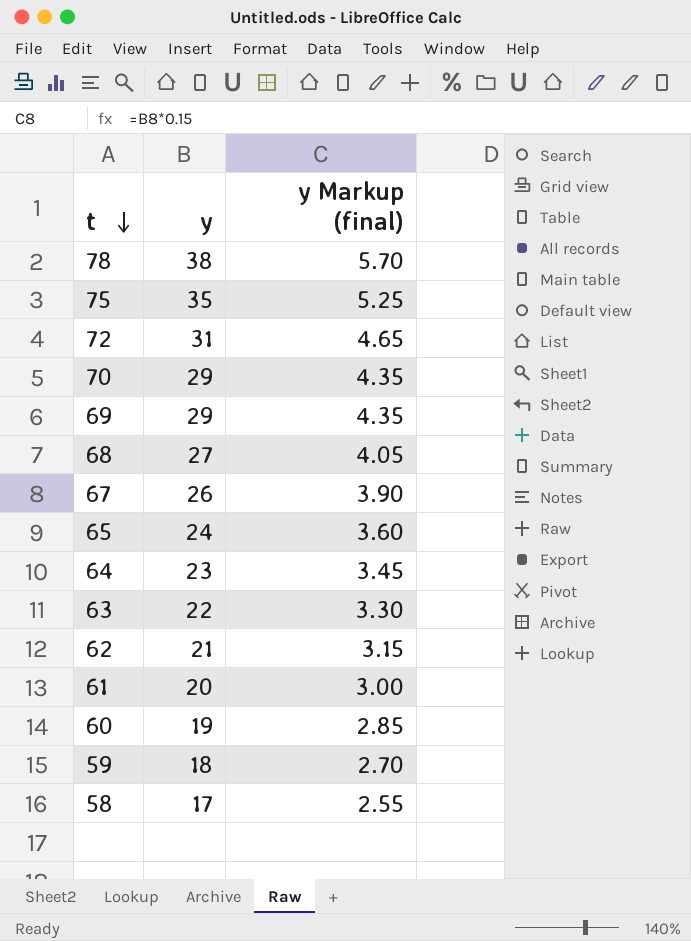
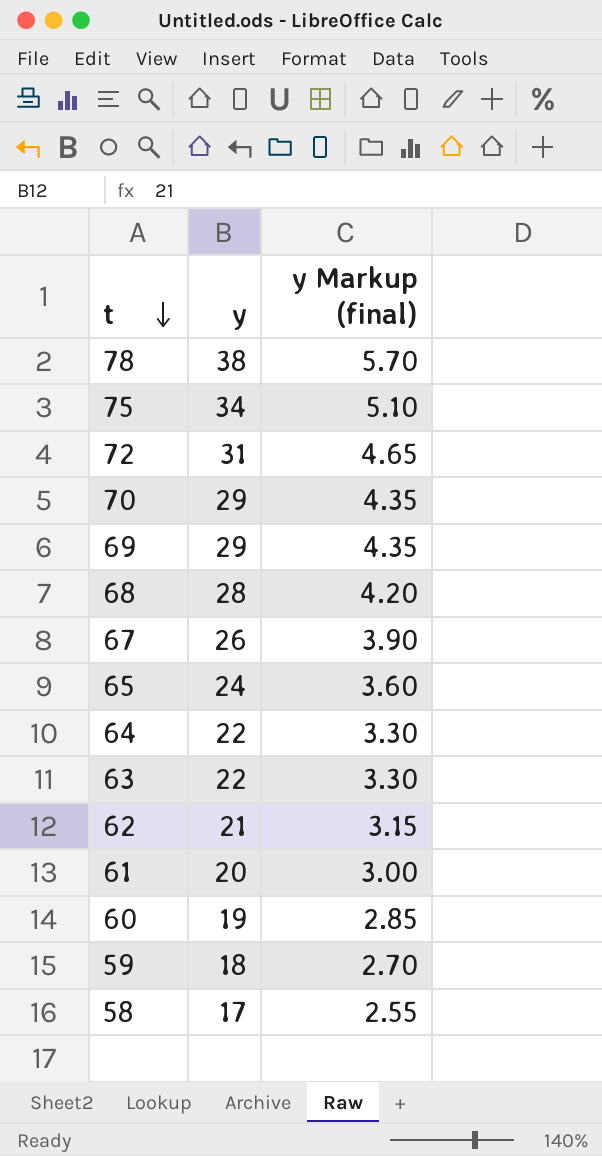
75 | y: 35 -> 34
75 | y Markup (final): 5.25 -> 5.10
68 | y: 27 -> 28
68 | y Markup (final): 4.05 -> 4.20
64 | y: 23 -> 22
64 | y Markup (final): 3.45 -> 3.30

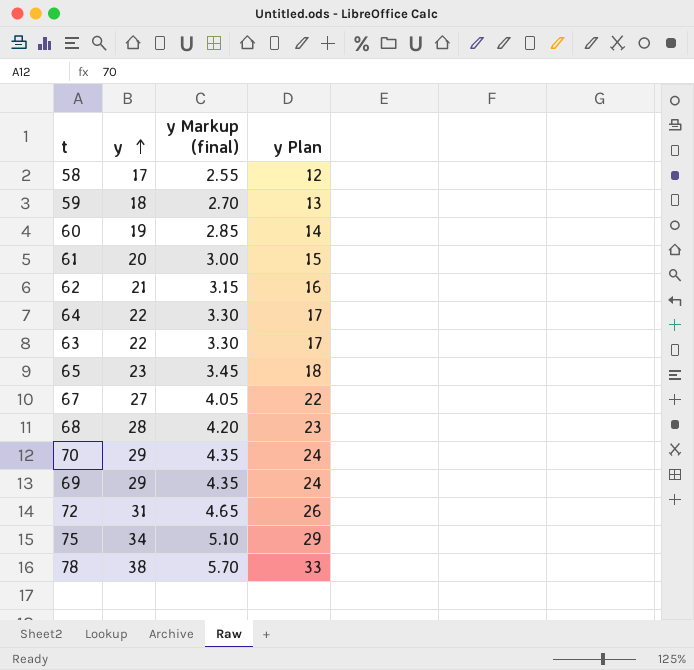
row order: t descending -> y ascending
column y Plan | formula: none -> [y] - 5
65 | y: 24 -> 23
65 | y Markup (final): 3.60 -> 3.45
67 | y: 26 -> 27
67 | y Markup (final): 3.90 -> 4.05

